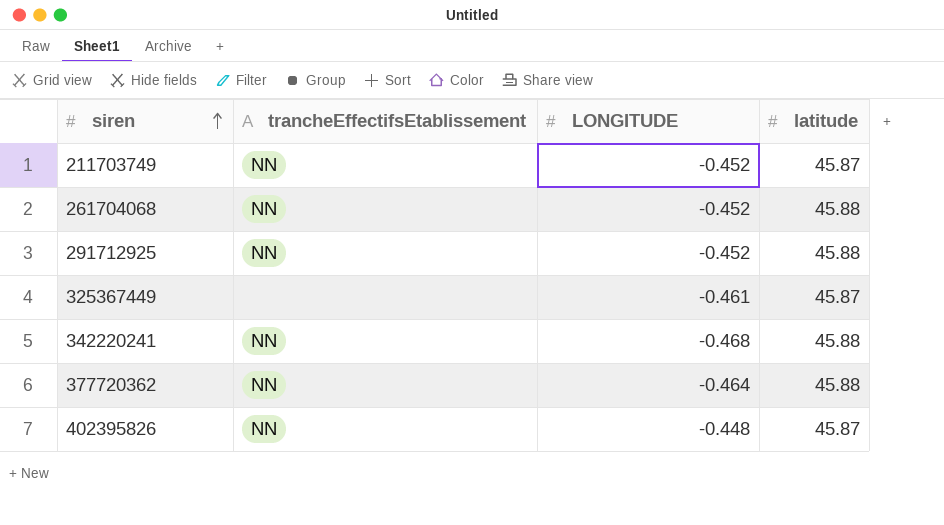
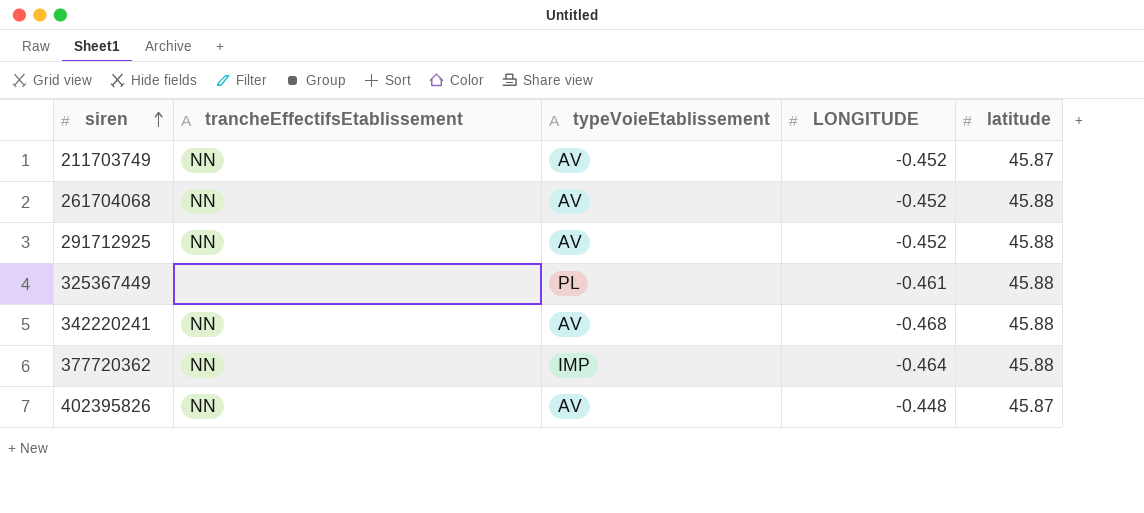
column typeVoieEtablissement | position: none -> 3
325367449 | latitude: 45.87 -> 45.88

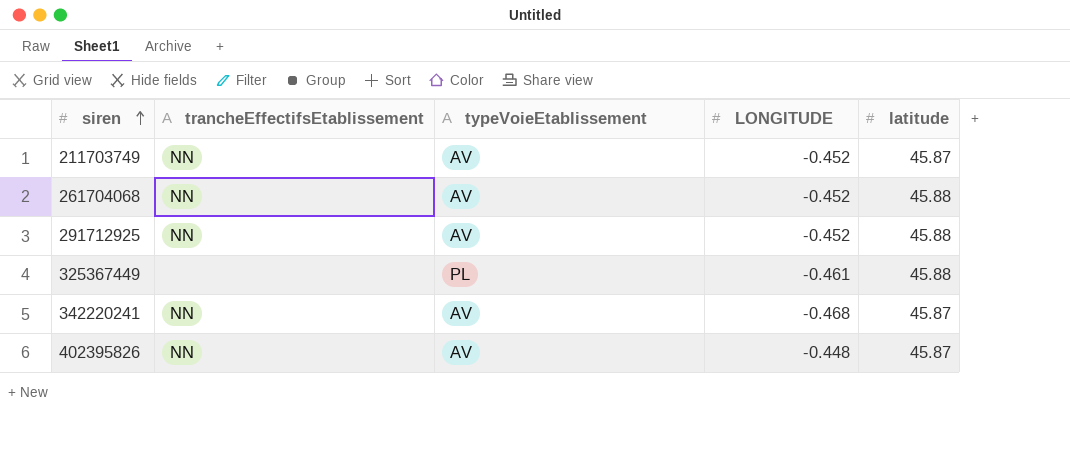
row 377720362: NN | IMP | -0.464 | 45.88 -> none
342220241 | latitude: 45.88 -> 45.87

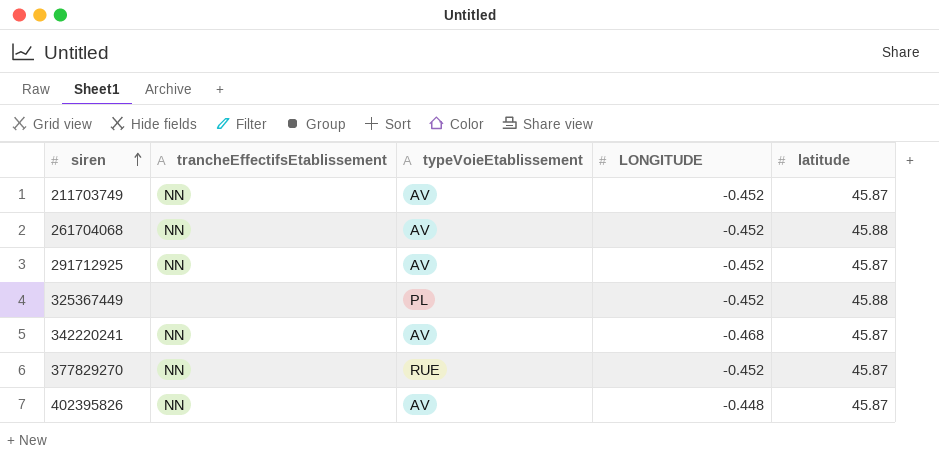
291712925 | latitude: 45.88 -> 45.87
325367449 | LONGITUDE: -0.461 -> -0.452
row 377829270: none -> NN | RUE | -0.452 | 45.87

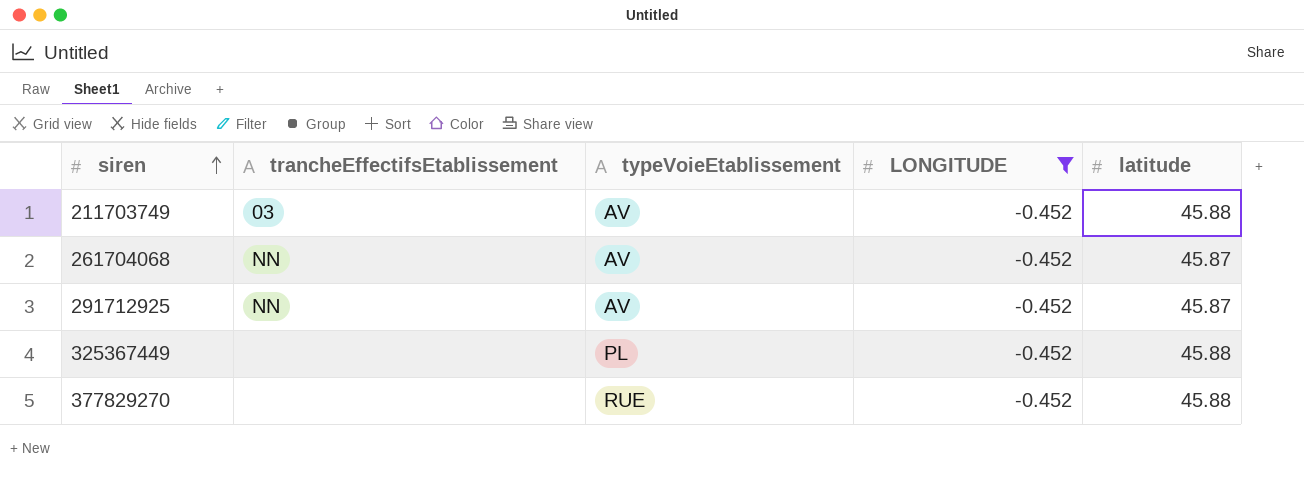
filter: none -> LONGITUDE = -0.452
211703749 | trancheEffectifsEtablissement: NN -> 03
211703749 | latitude: 45.87 -> 45.88
261704068 | latitude: 45.88 -> 45.87
377829270 | trancheEffectifsEtablissement: NN -> none
377829270 | latitude: 45.87 -> 45.88

